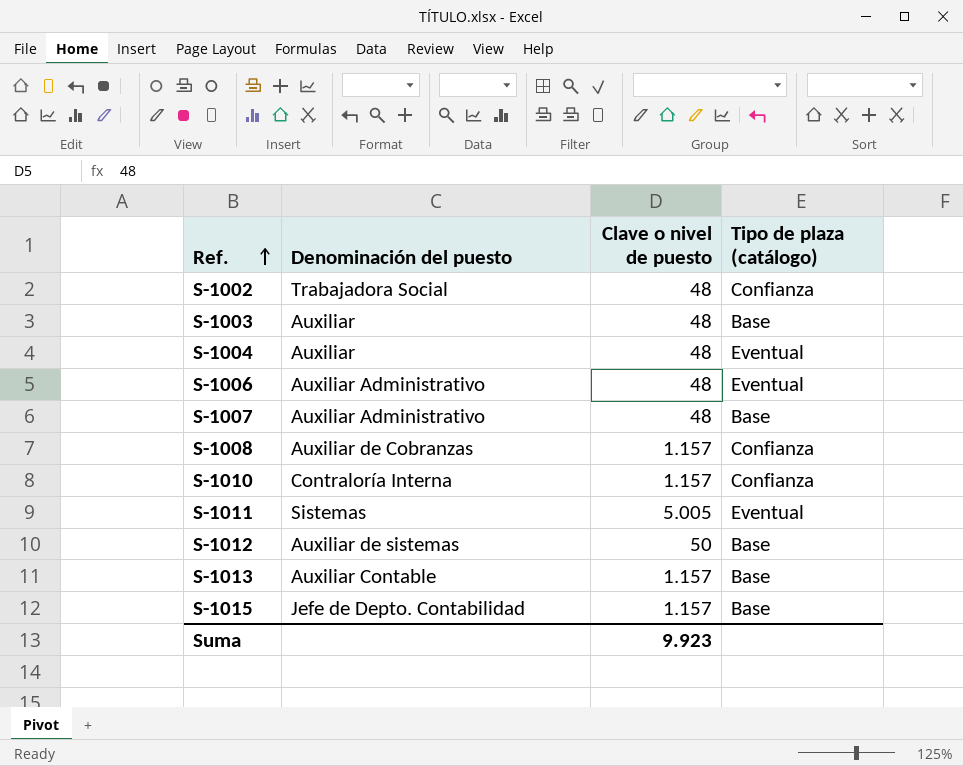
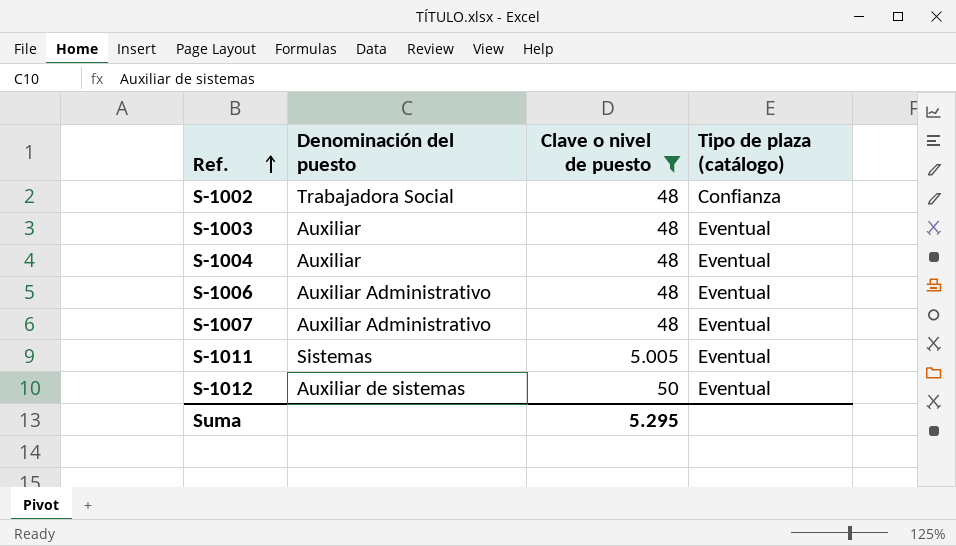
filter: none -> Clave o nivel de puesto != 1.157
S-1003 | Tipo de plaza (catálogo): Base -> Eventual
S-1007 | Tipo de plaza (catálogo): Base -> Eventual
S-1012 | Tipo de plaza (catálogo): Base -> Eventual
Suma | Clave o nivel de puesto: 9.923 -> 5.295

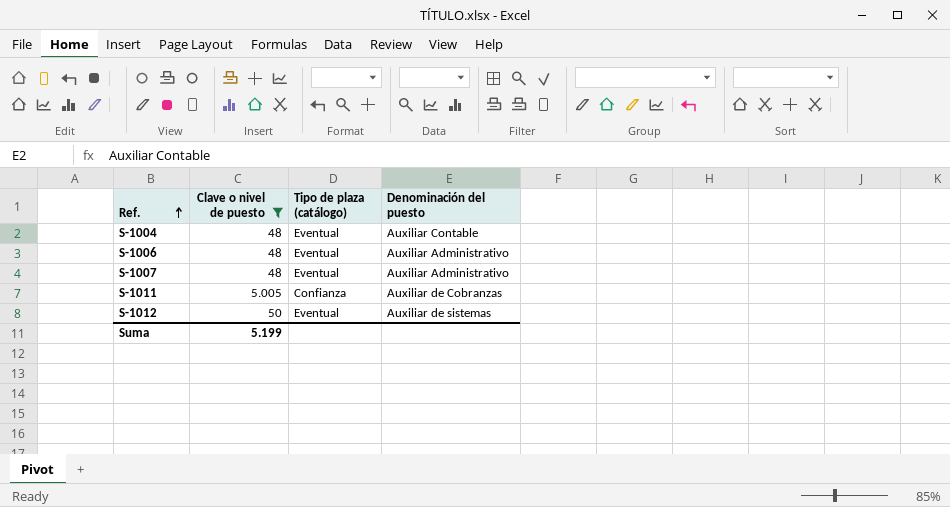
column Denominación del puesto | position: 2 -> 4
row S-1002: Trabajadora Social | 48 | Confianza -> none
row S-1003: Auxiliar | 48 | Eventual -> none
S-1004 | Denominación del puesto: Auxiliar -> Auxiliar Contable
S-1011 | Tipo de plaza (catálogo): Eventual -> Confianza
S-1011 | Denominación del puesto: Sistemas -> Auxiliar de Cobranzas
Suma | Clave o nivel de puesto: 5.295 -> 5.199

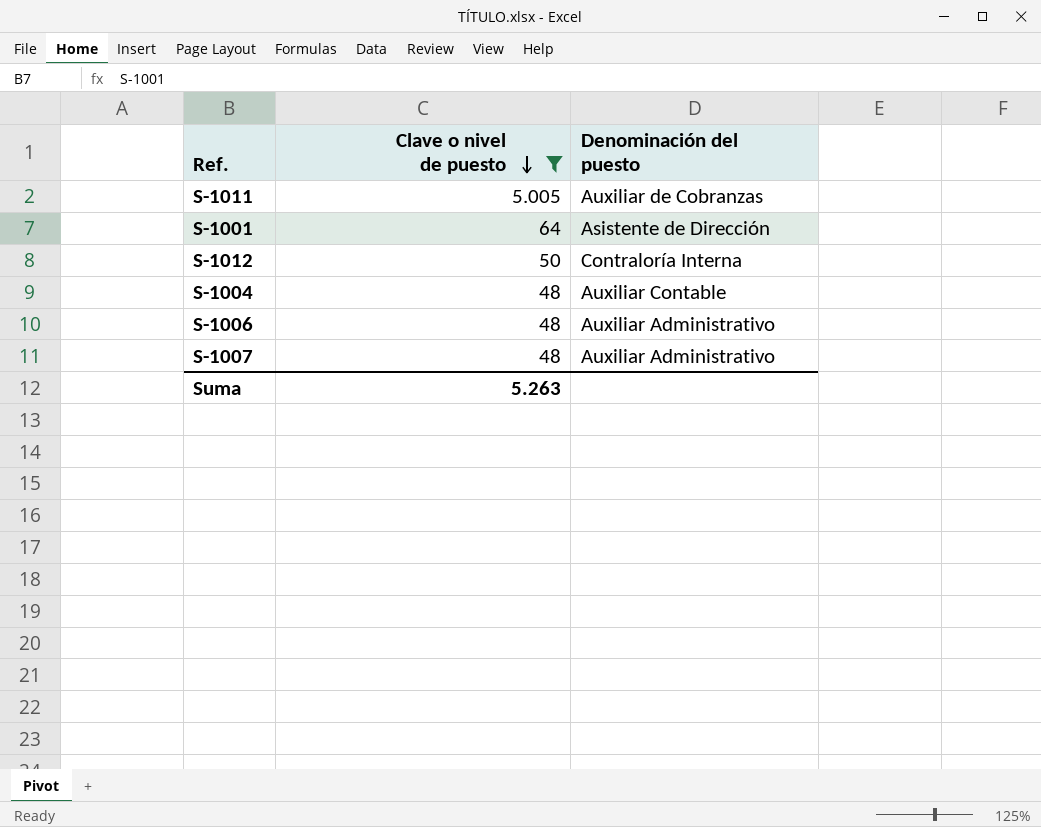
row order: Ref. ascending -> Clave o nivel de puesto descending
column Tipo de plaza (catálogo) | position: 3 -> none
row S-1001: none -> 64 | Asistente de Dirección
S-1012 | Denominación del puesto: Auxiliar de sistemas -> Contraloría Interna
Suma | Clave o nivel de puesto: 5.199 -> 5.263

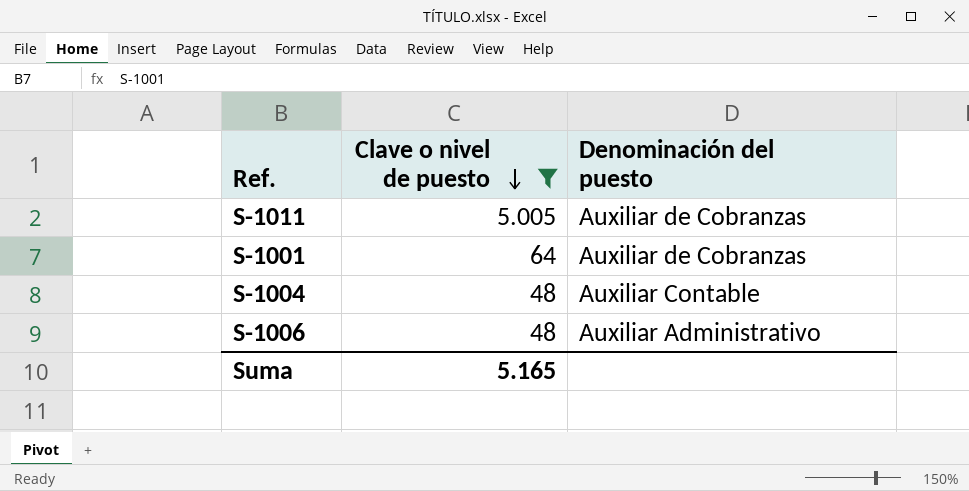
row S-1012: 50 | Contraloría Interna -> none
row S-1007: 48 | Auxiliar Administrativo -> none
S-1001 | Denominación del puesto: Asistente de Dirección -> Auxiliar de Cobranzas
Suma | Clave o nivel de puesto: 5.263 -> 5.165

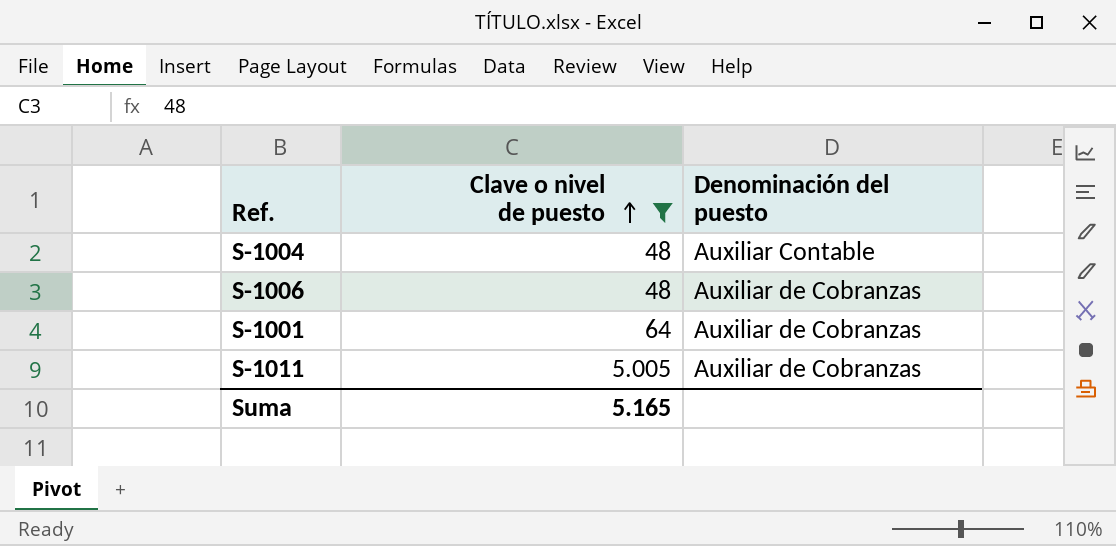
row order: Clave o nivel de puesto descending -> Clave o nivel de puesto ascending
S-1006 | Denominación del puesto: Auxiliar Administrativo -> Auxiliar de Cobranzas

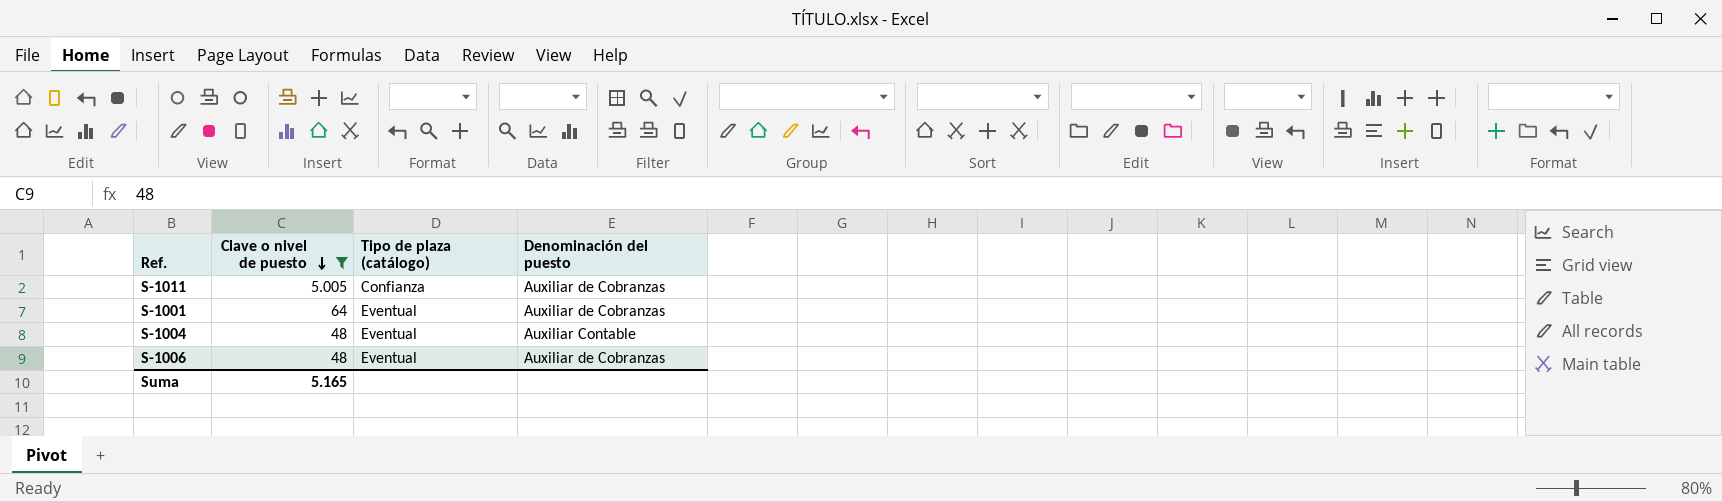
row order: Clave o nivel de puesto ascending -> Clave o nivel de puesto descending
column Tipo de plaza (catálogo) | position: none -> 3

